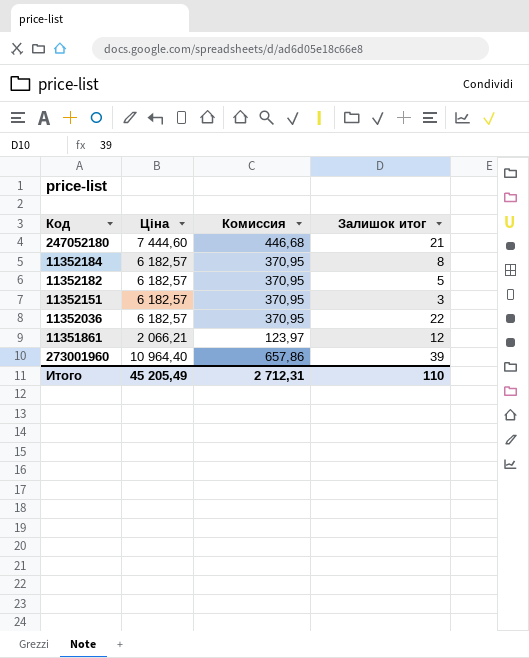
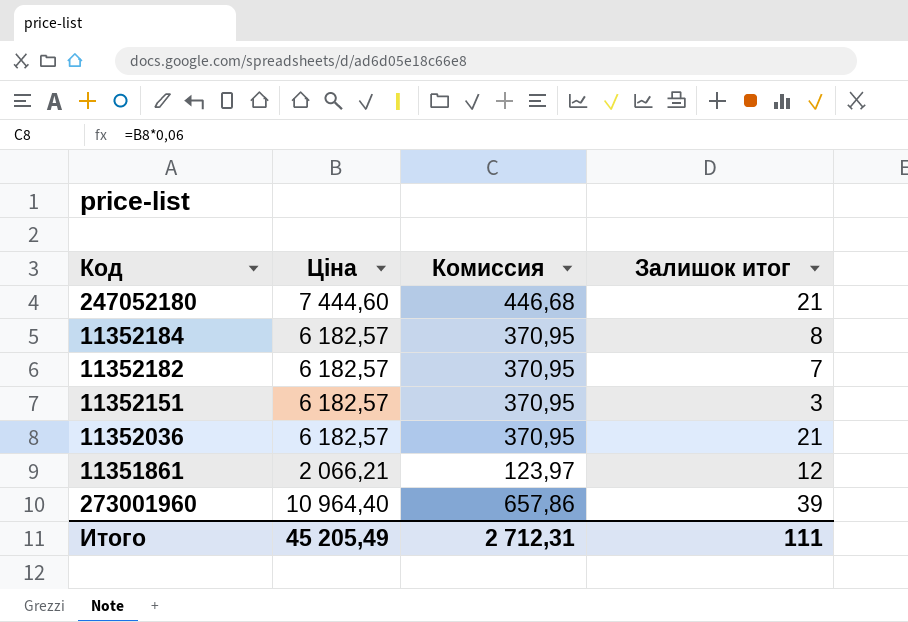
11352182 | Залишок итог: 5 -> 7
11352036 | Залишок итог: 22 -> 21
Итого | Залишок итог: 110 -> 111

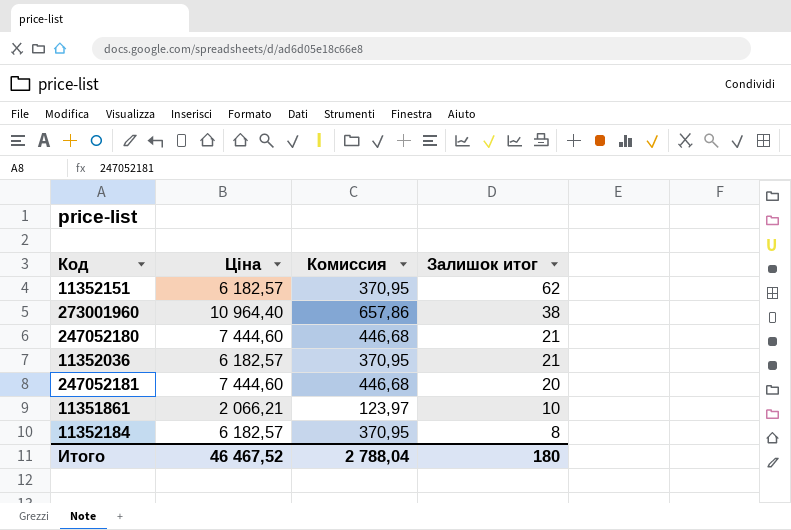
row order: none -> Залишок итог descending
row 11352182: 6 182,57 | 370,95 | 7 -> none
11352151 | Залишок итог: 3 -> 62
273001960 | Залишок итог: 39 -> 38
row 247052181: none -> 7 444,60 | 446,68 | 20
11351861 | Залишок итог: 12 -> 10
Итого | Ціна: 45 205,49 -> 46 467,52
Итого | Комиссия: 2 712,31 -> 2 788,04
Итого | Залишок итог: 111 -> 180

